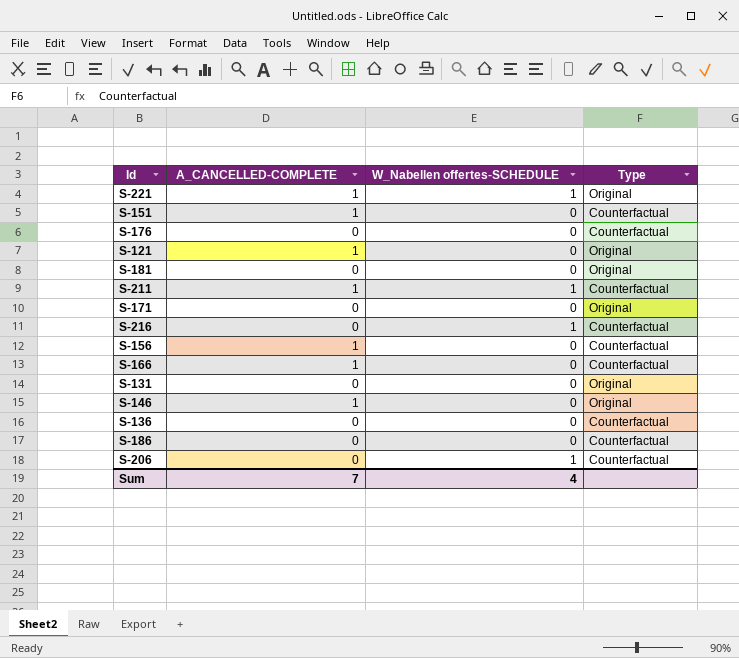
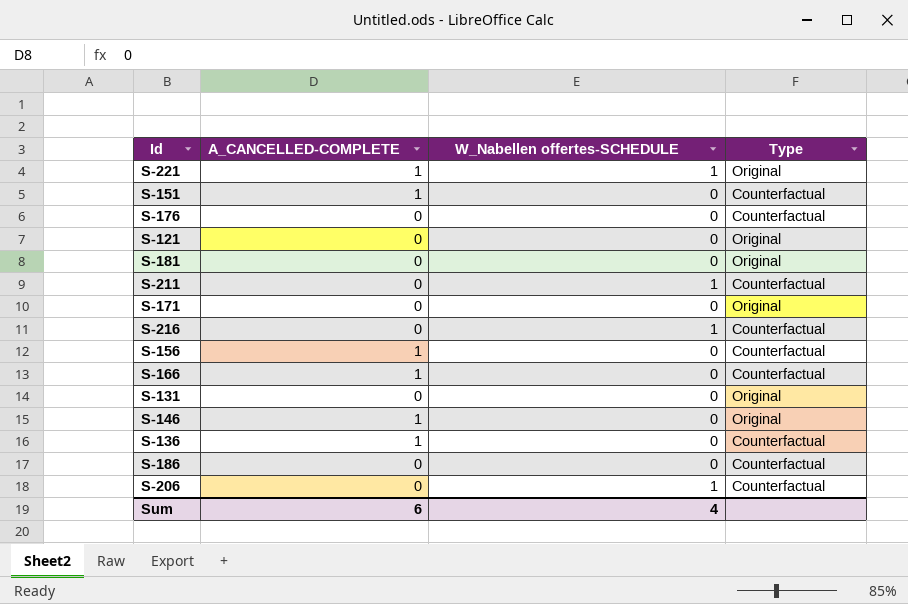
S-121 | A_CANCELLED-COMPLETE: 1 -> 0
S-211 | A_CANCELLED-COMPLETE: 1 -> 0
S-136 | A_CANCELLED-COMPLETE: 0 -> 1
Sum | A_CANCELLED-COMPLETE: 7 -> 6

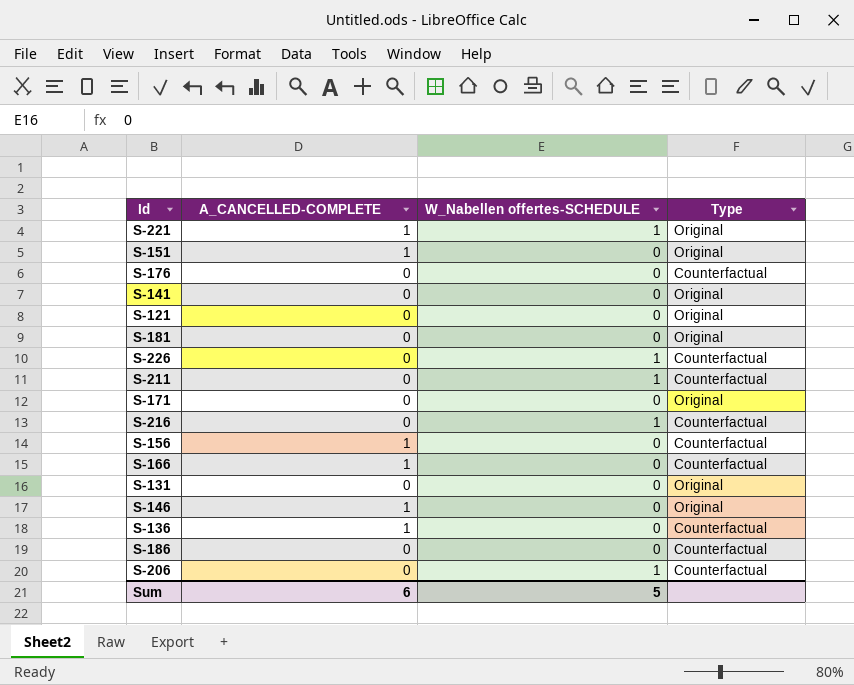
S-151 | Type: Counterfactual -> Original
row S-141: none -> 0 | 0 | Original
row S-226: none -> 0 | 1 | Counterfactual
Sum | W_Nabellen offertes-SCHEDULE: 4 -> 5

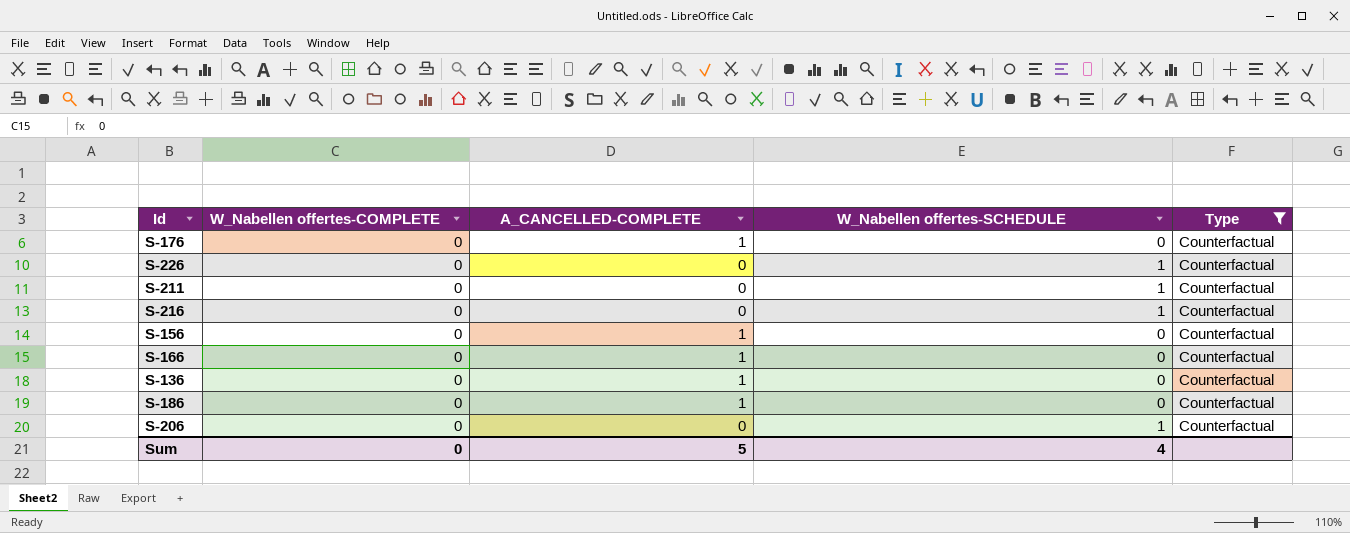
filter: none -> Type = Counterfactual
column W_Nabellen offertes-COMPLETE | position: none -> 2
S-176 | A_CANCELLED-COMPLETE: 0 -> 1
S-186 | A_CANCELLED-COMPLETE: 0 -> 1
Sum | A_CANCELLED-COMPLETE: 6 -> 5
Sum | W_Nabellen offertes-SCHEDULE: 5 -> 4

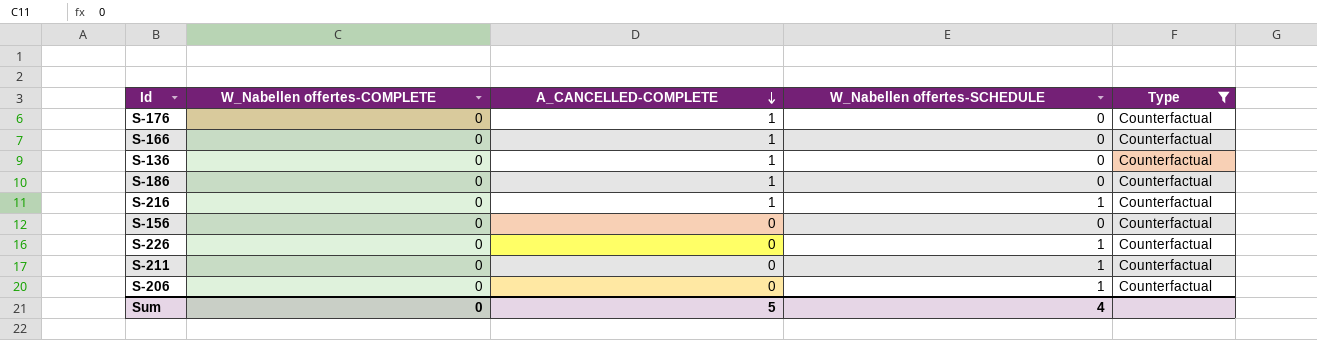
row order: none -> A_CANCELLED-COMPLETE descending
S-216 | A_CANCELLED-COMPLETE: 0 -> 1
S-156 | A_CANCELLED-COMPLETE: 1 -> 0

